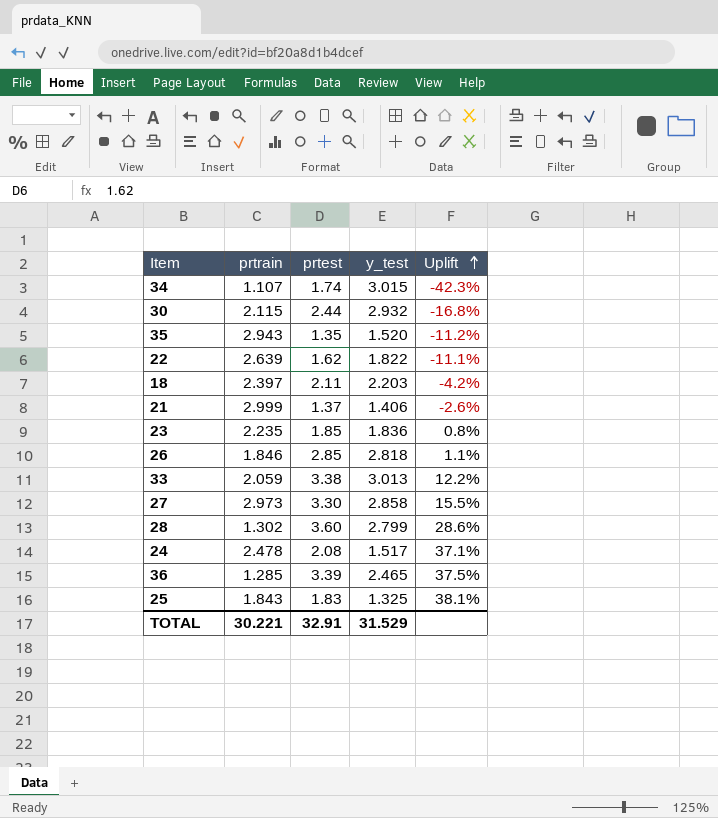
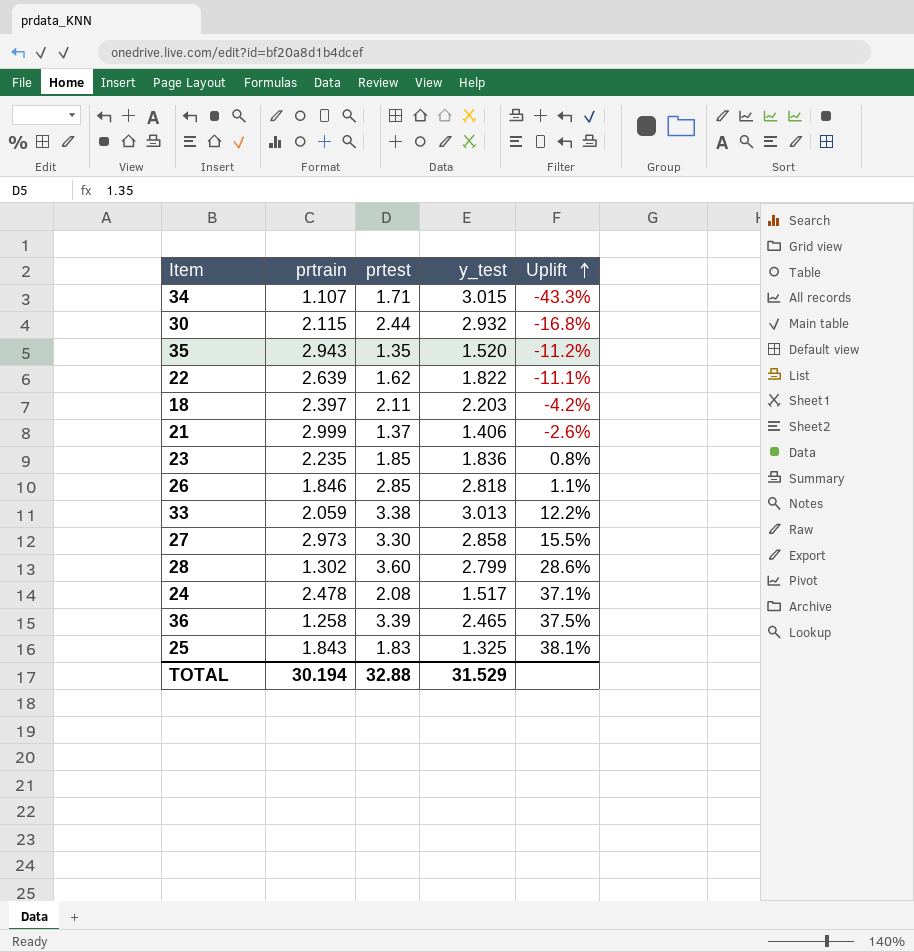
34 | prtest: 1.74 -> 1.71
34 | Uplift: -42.3% -> -43.3%
36 | prtrain: 1.285 -> 1.258
TOTAL | prtrain: 30.221 -> 30.194
TOTAL | prtest: 32.91 -> 32.88

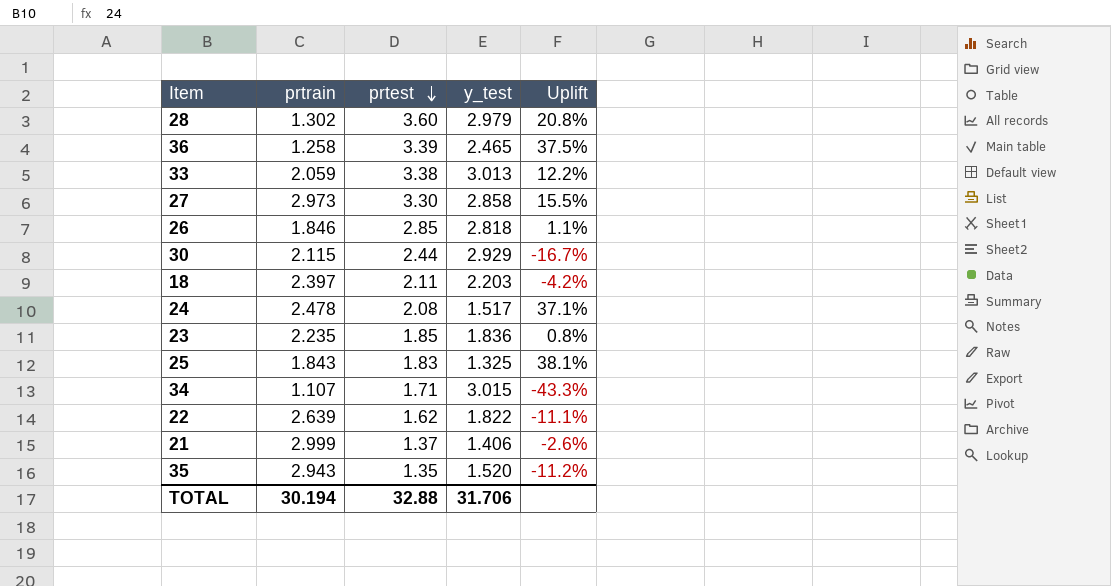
row order: Uplift ascending -> prtest descending
28 | y_test: 2.799 -> 2.979
28 | Uplift: 28.6% -> 20.8%
30 | y_test: 2.932 -> 2.929
30 | Uplift: -16.8% -> -16.7%
TOTAL | y_test: 31.529 -> 31.706

